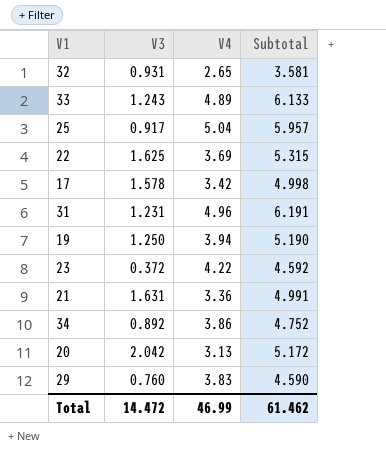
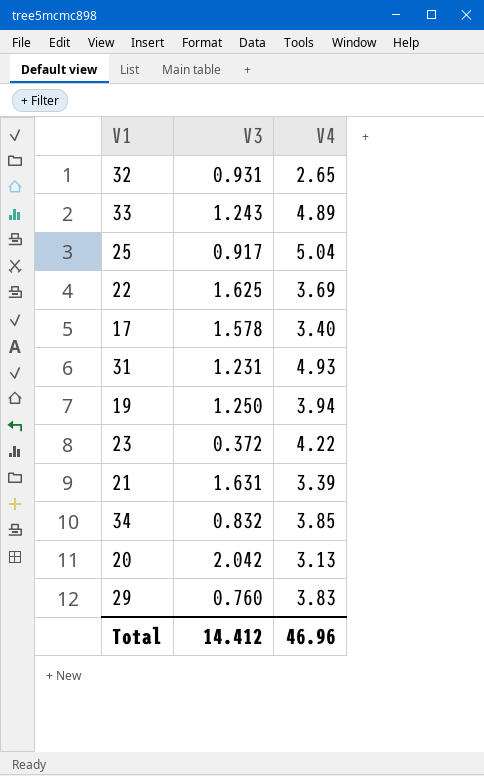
column Subtotal | formula: [V3] + [V4] -> none
17 | V4: 3.42 -> 3.40
31 | V4: 4.96 -> 4.93
21 | V4: 3.36 -> 3.39
34 | V3: 0.892 -> 0.832
34 | V4: 3.86 -> 3.85
Total | V3: 14.472 -> 14.412
Total | V4: 46.99 -> 46.96

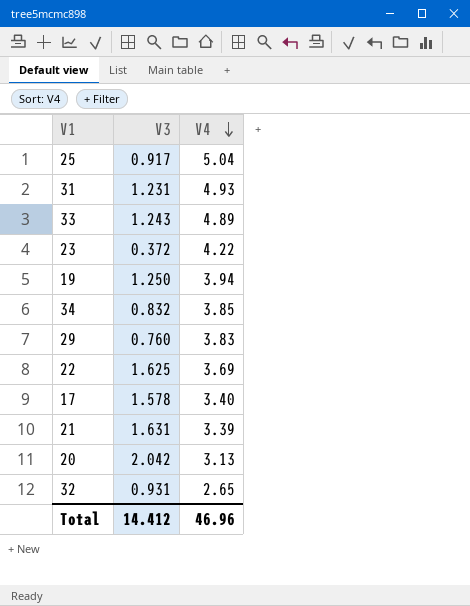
row order: none -> V4 descending

